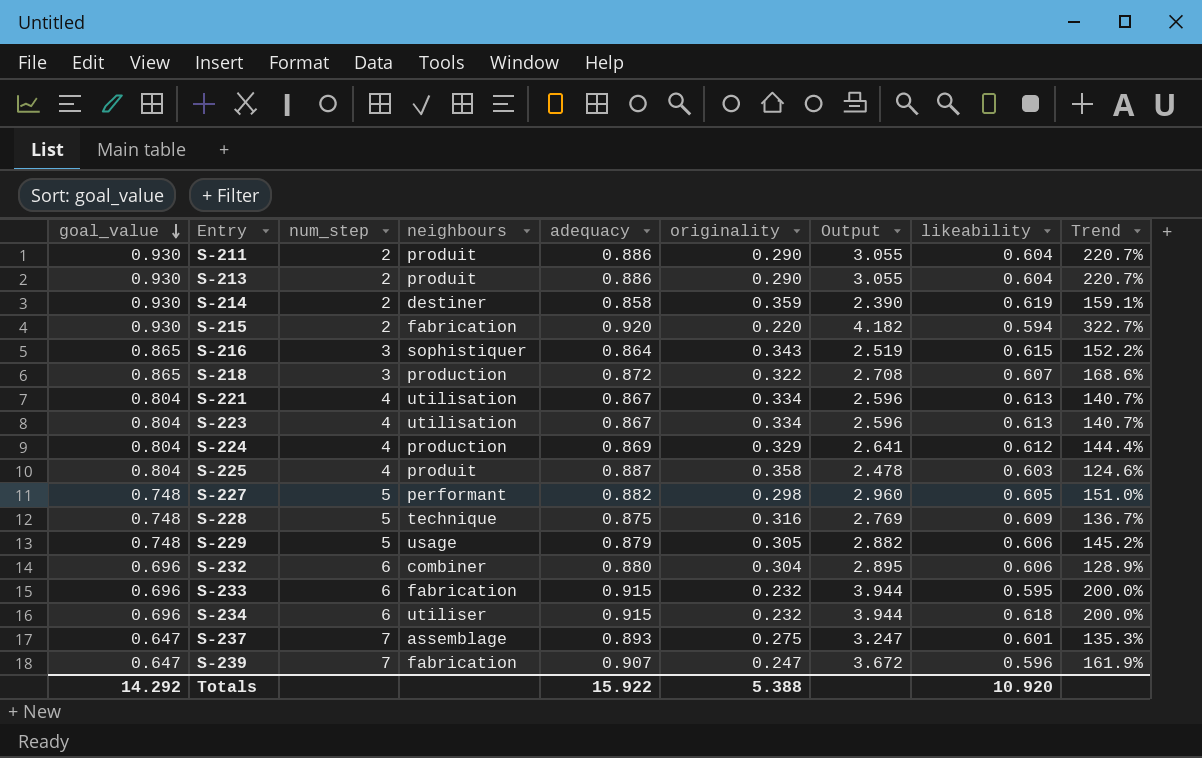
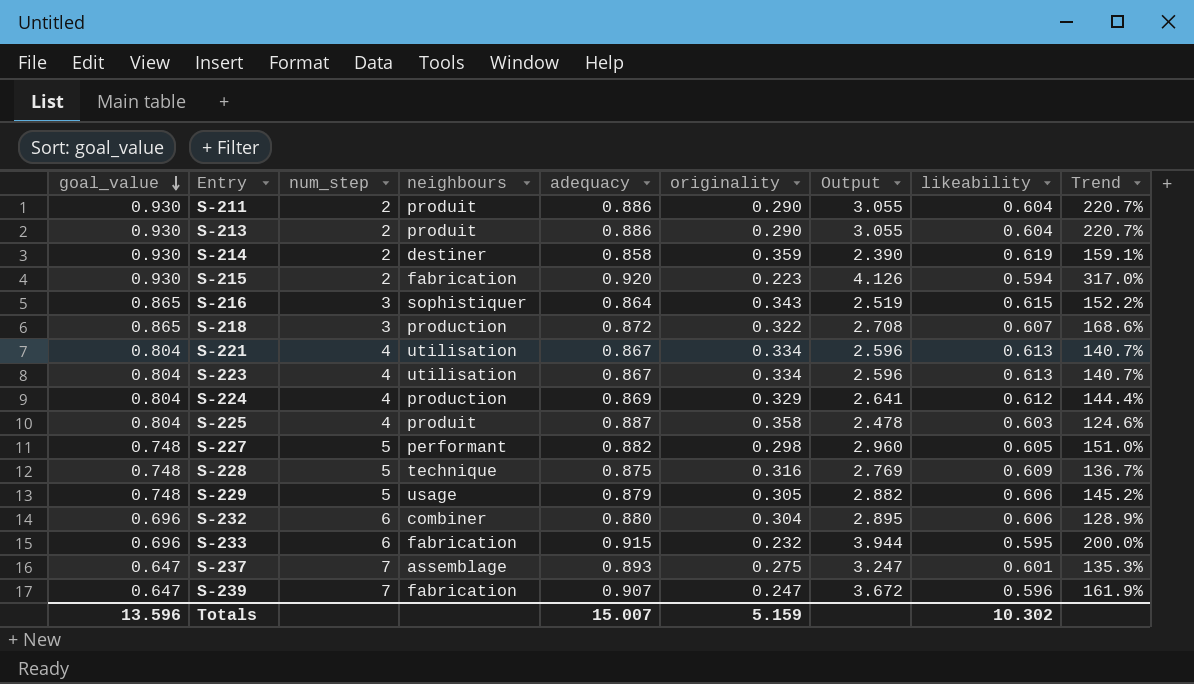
row S-234: 0.696 | 6 | utiliser | 0.915 | 0.232 | 3.944 | 0.618 | 200.0% -> none
S-215 | originality: 0.220 -> 0.223
S-215 | Output: 4.182 -> 4.126
S-215 | Trend: 322.7% -> 317.0%
Totals | goal_value: 14.292 -> 13.596
Totals | adequacy: 15.922 -> 15.007
Totals | originality: 5.388 -> 5.159
Totals | likeability: 10.920 -> 10.302

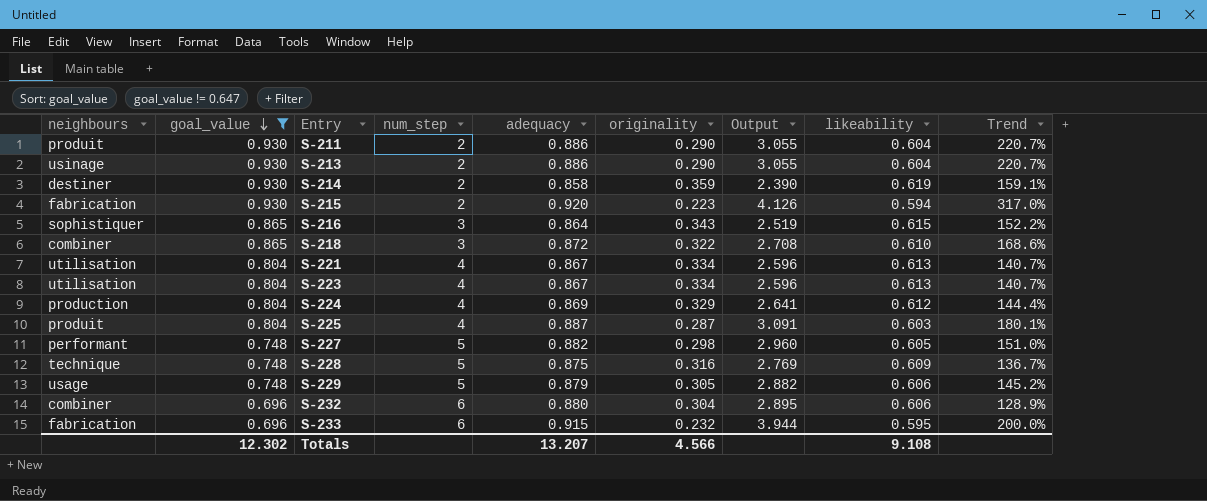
filter: none -> goal_value != 0.647
column neighbours | position: 4 -> 1
S-213 | neighbours: produit -> usinage
S-218 | neighbours: production -> combiner
S-218 | likeability: 0.607 -> 0.610
S-225 | originality: 0.358 -> 0.287
S-225 | Output: 2.478 -> 3.091
S-225 | Trend: 124.6% -> 180.1%
Totals | goal_value: 13.596 -> 12.302
Totals | adequacy: 15.007 -> 13.207
Totals | originality: 5.159 -> 4.566
Totals | likeability: 10.302 -> 9.108

